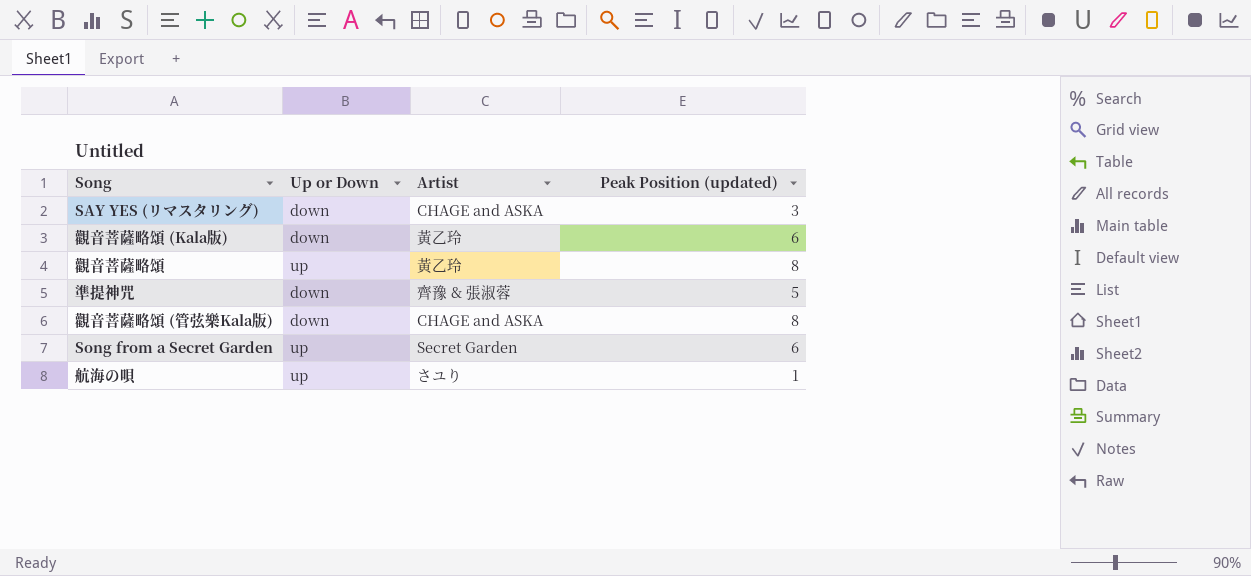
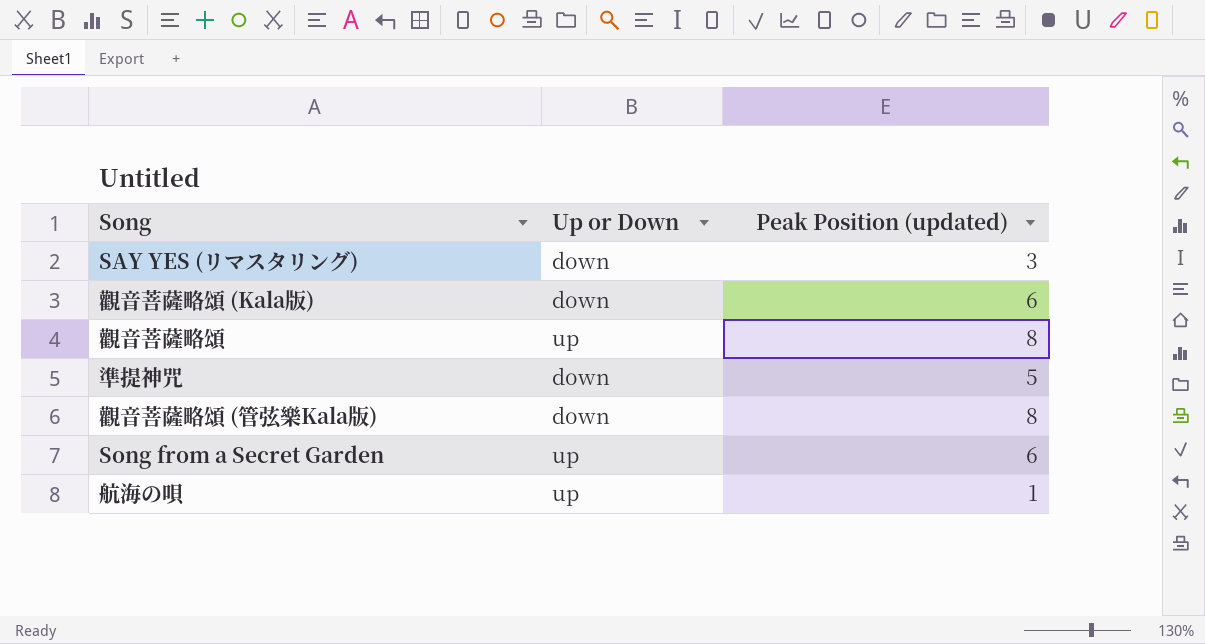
column Artist | position: 3 -> none

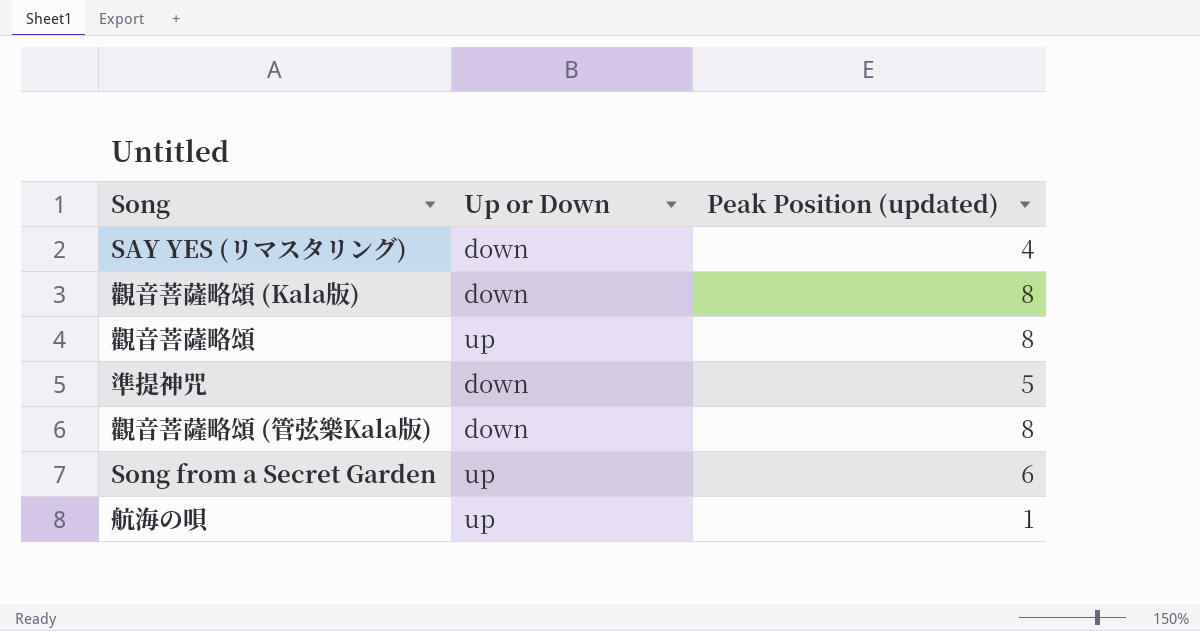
SAY YES (リマスタリング) | Peak Position (updated): 3 -> 4
觀音菩薩略頌 (Kala版) | Peak Position (updated): 6 -> 8

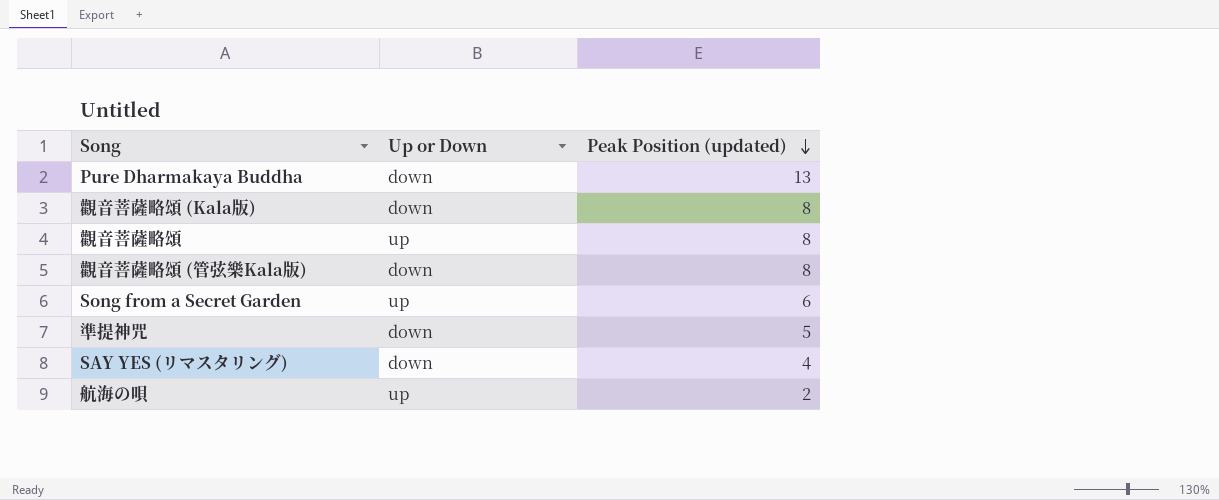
row order: none -> Peak Position (updated) descending
row Pure Dharmakaya Buddha: none -> down | 13
航海の唄 | Peak Position (updated): 1 -> 2

